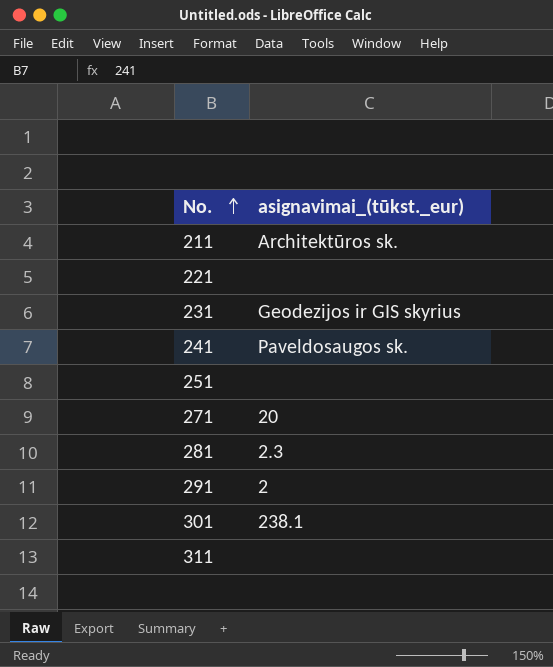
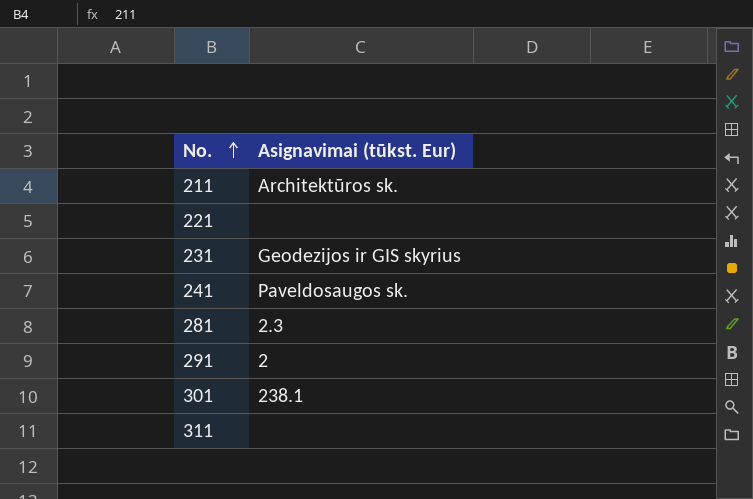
column name: asignavimai_(tūkst._eur) -> Asignavimai (tūkst. Eur)
row 251: none -> none
row 271: 20 -> none

